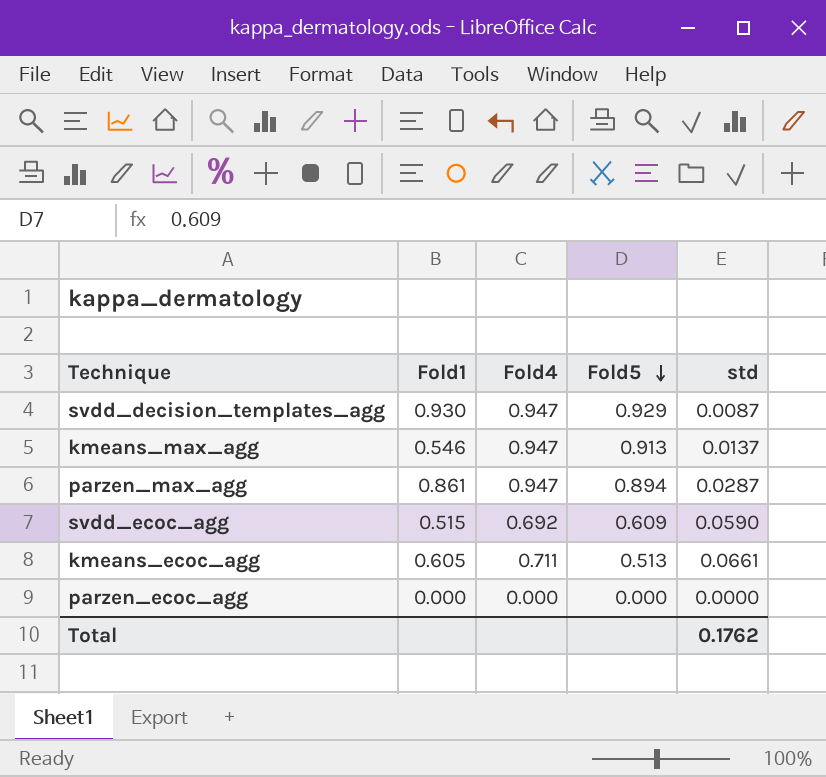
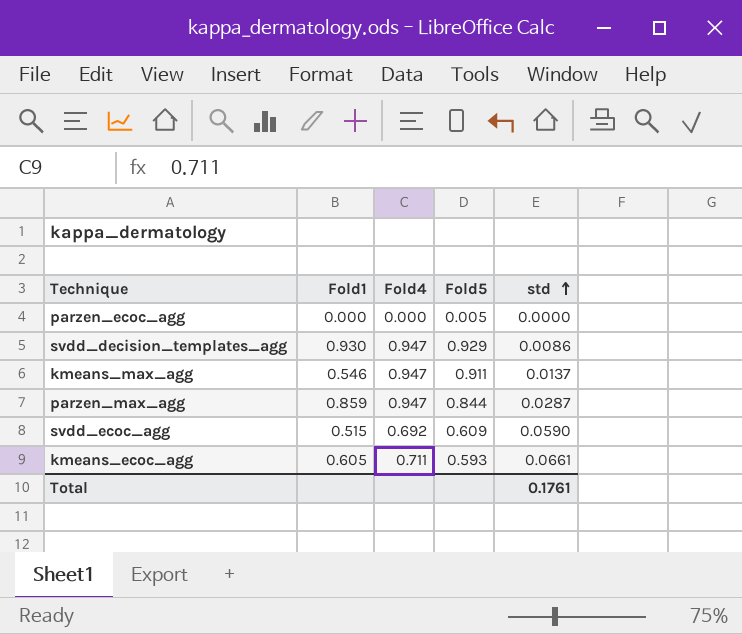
row order: Fold5 descending -> std ascending
parzen_ecoc_agg | Fold5: 0.000 -> 0.005
svdd_decision_templates_agg | std: 0.0087 -> 0.0086
kmeans_max_agg | Fold5: 0.913 -> 0.911
parzen_max_agg | Fold1: 0.861 -> 0.859
parzen_max_agg | Fold5: 0.894 -> 0.844
kmeans_ecoc_agg | Fold5: 0.513 -> 0.593
Total | std: 0.1762 -> 0.1761

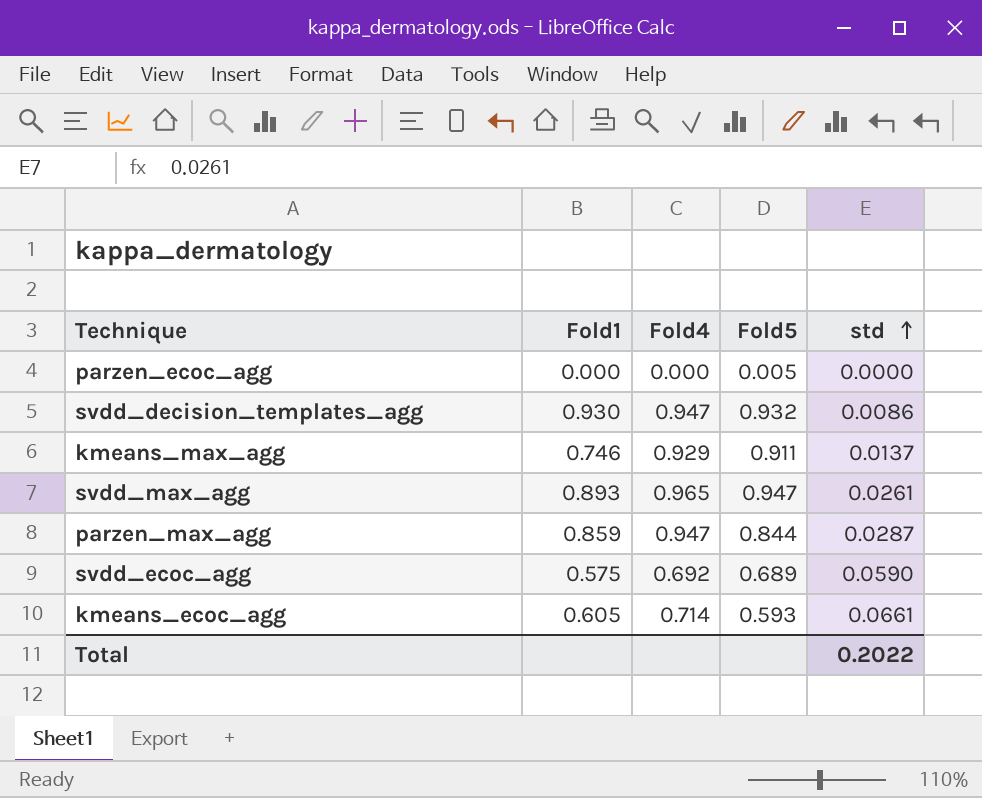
svdd_decision_templates_agg | Fold5: 0.929 -> 0.932
kmeans_max_agg | Fold1: 0.546 -> 0.746
kmeans_max_agg | Fold4: 0.947 -> 0.929
row svdd_max_agg: none -> 0.893 | 0.965 | 0.947 | 0.0261
svdd_ecoc_agg | Fold1: 0.515 -> 0.575
svdd_ecoc_agg | Fold5: 0.609 -> 0.689
kmeans_ecoc_agg | Fold4: 0.711 -> 0.714
Total | std: 0.1761 -> 0.2022

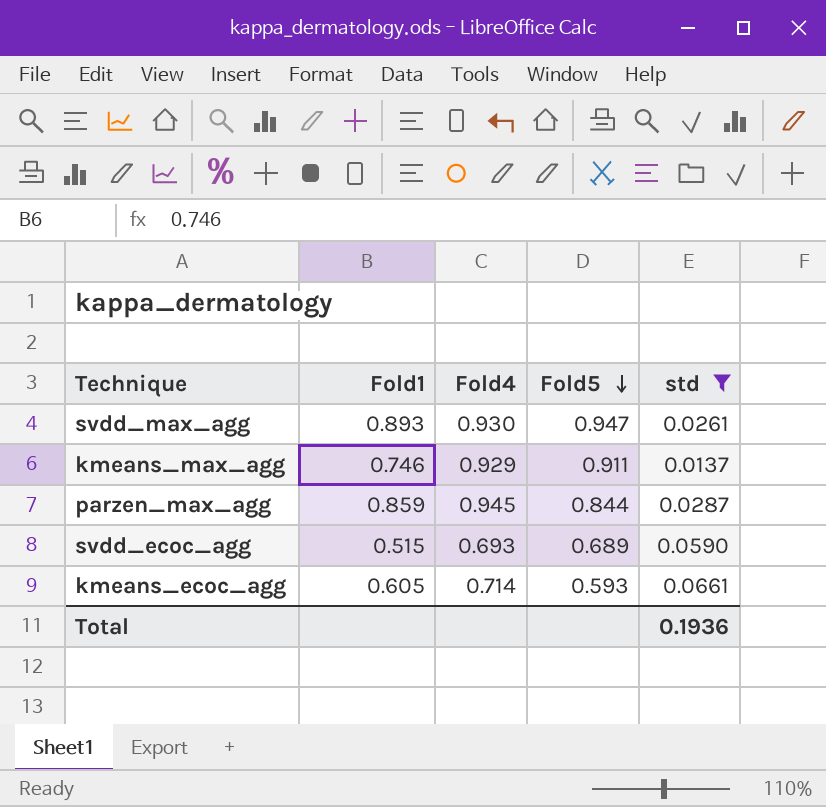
filter: none -> std >= 0.0137
row order: std ascending -> Fold5 descending
svdd_max_agg | Fold4: 0.965 -> 0.930
parzen_max_agg | Fold4: 0.947 -> 0.945
svdd_ecoc_agg | Fold1: 0.575 -> 0.515
svdd_ecoc_agg | Fold4: 0.692 -> 0.693
Total | std: 0.2022 -> 0.1936

